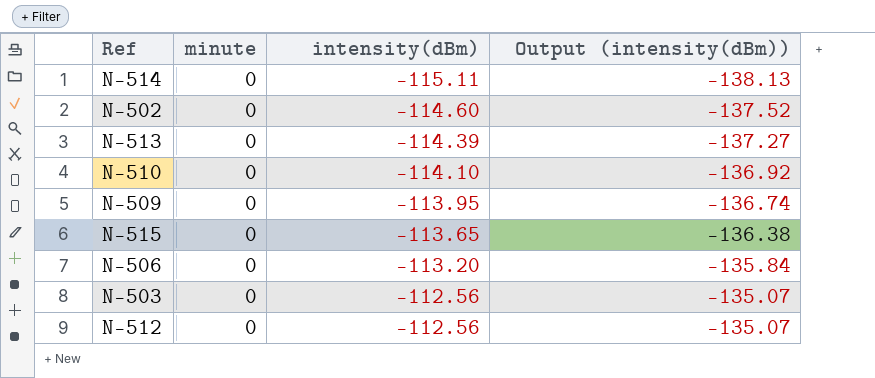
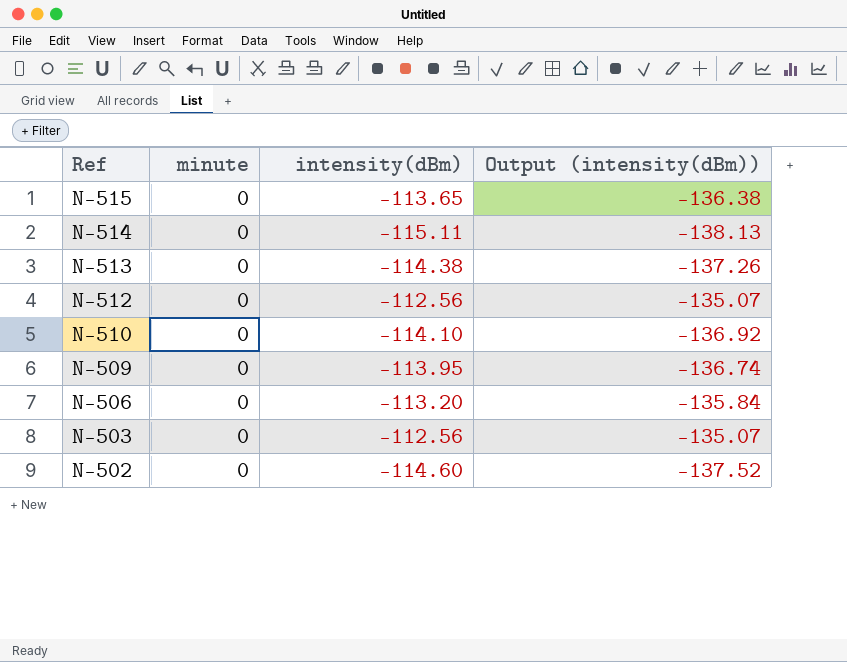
row order: intensity(dBm) ascending -> Ref descending
N-513 | intensity(dBm): -114.39 -> -114.38
N-513 | Output (intensity(dBm)): -137.27 -> -137.26

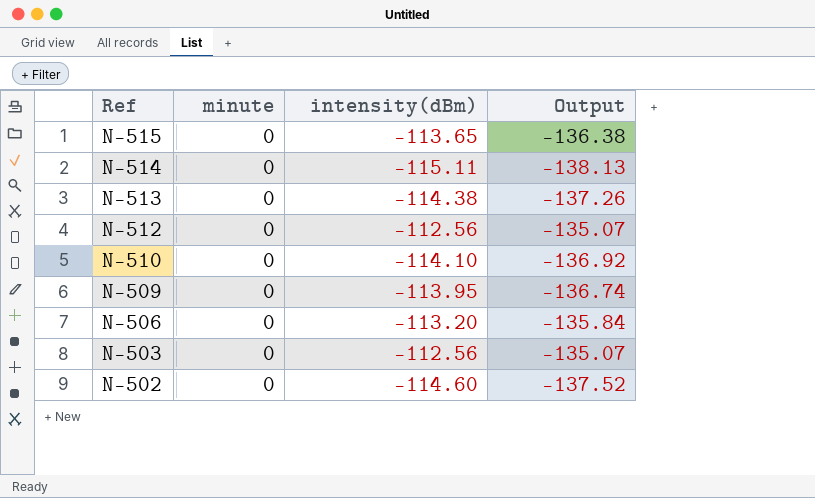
column name: Output (intensity(dBm)) -> Output

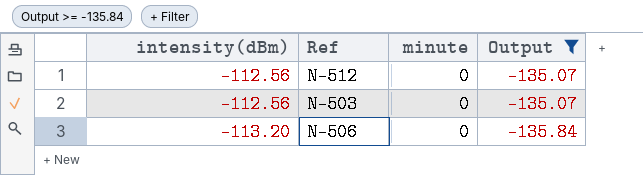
filter: none -> Output >= -135.84
row order: Ref descending -> intensity(dBm) descending
column intensity(dBm) | position: 3 -> 1

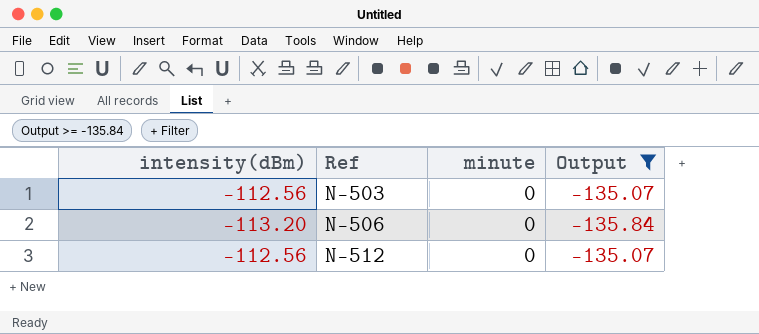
row order: intensity(dBm) descending -> Ref ascending

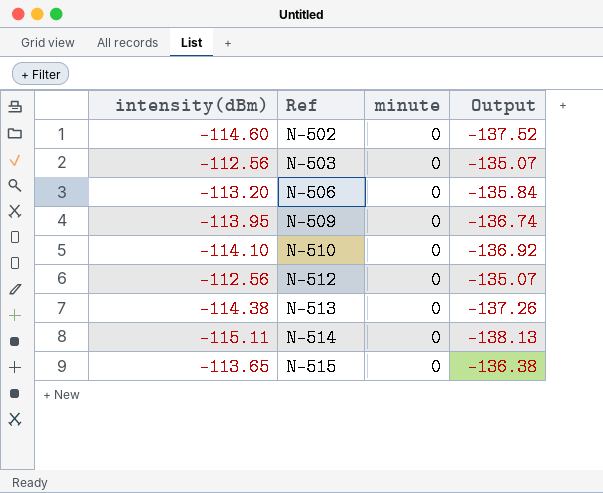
filter: Output >= -135.84 -> none

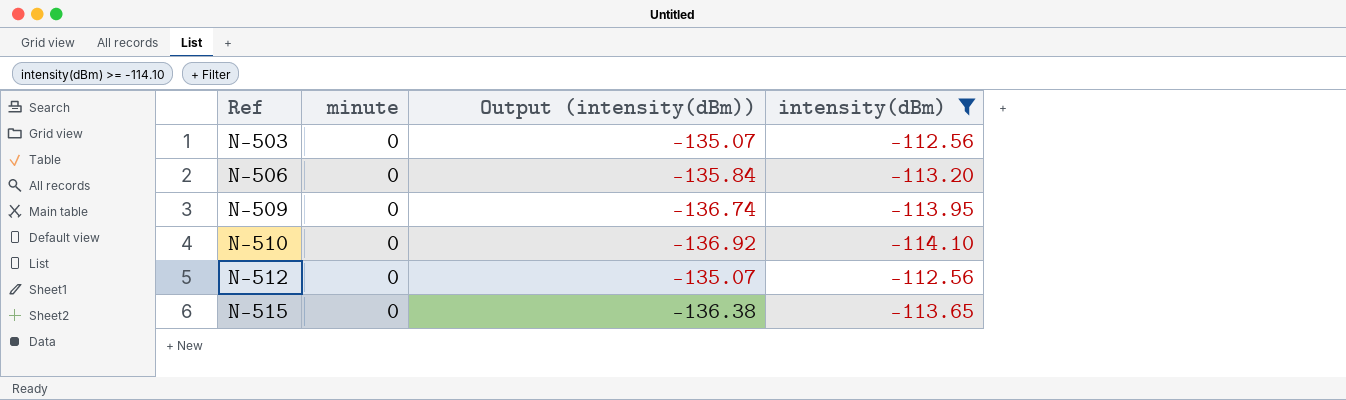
filter: none -> intensity(dBm) >= -114.10
column name: Output -> Output (intensity(dBm))
column intensity(dBm) | position: 1 -> 4

